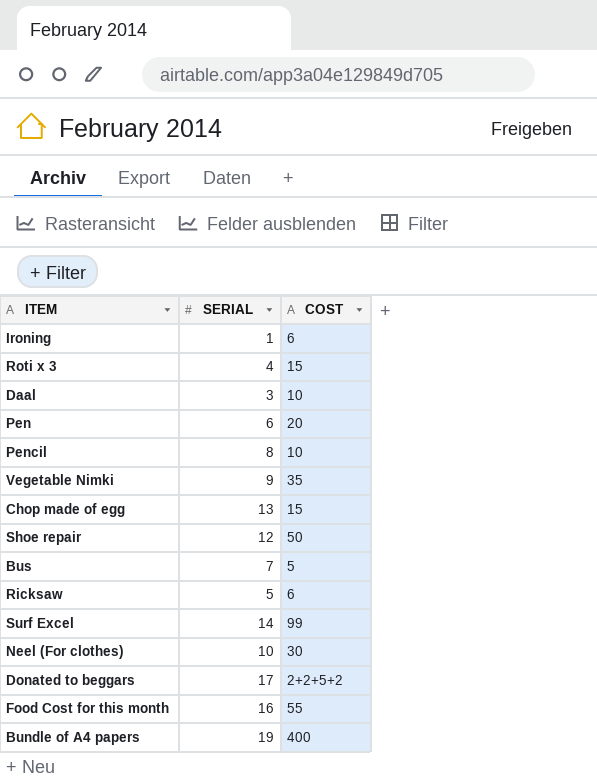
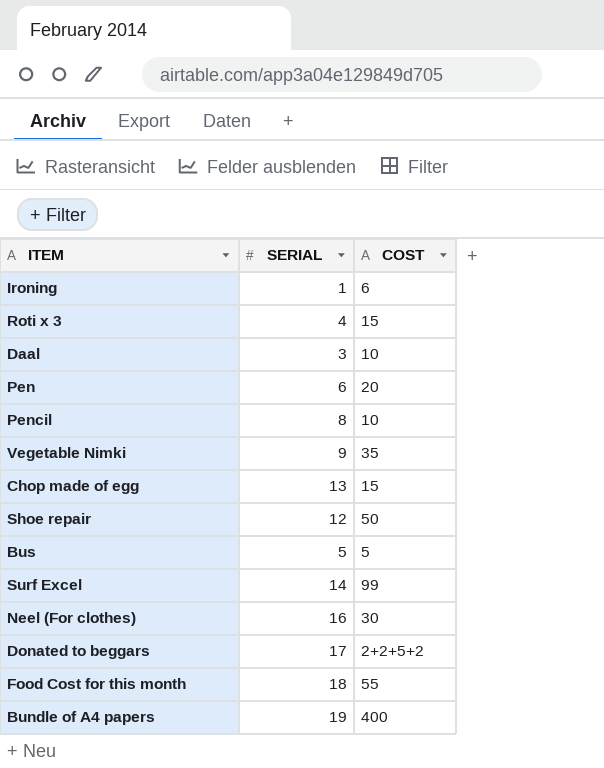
row Ricksaw: 5 | 6 -> none
Bus | SERIAL: 7 -> 5
Neel (For clothes) | SERIAL: 10 -> 16
Food Cost for this month | SERIAL: 16 -> 18

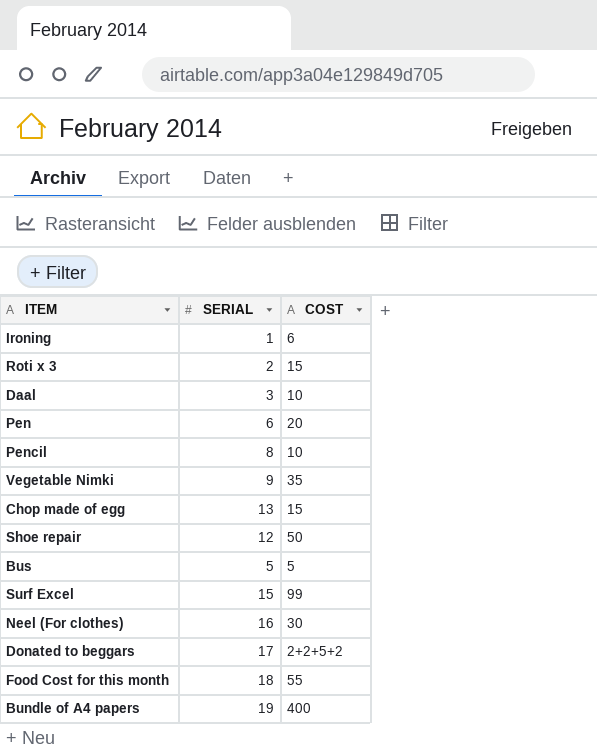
Roti x 3 | SERIAL: 4 -> 2
Surf Excel | SERIAL: 14 -> 15

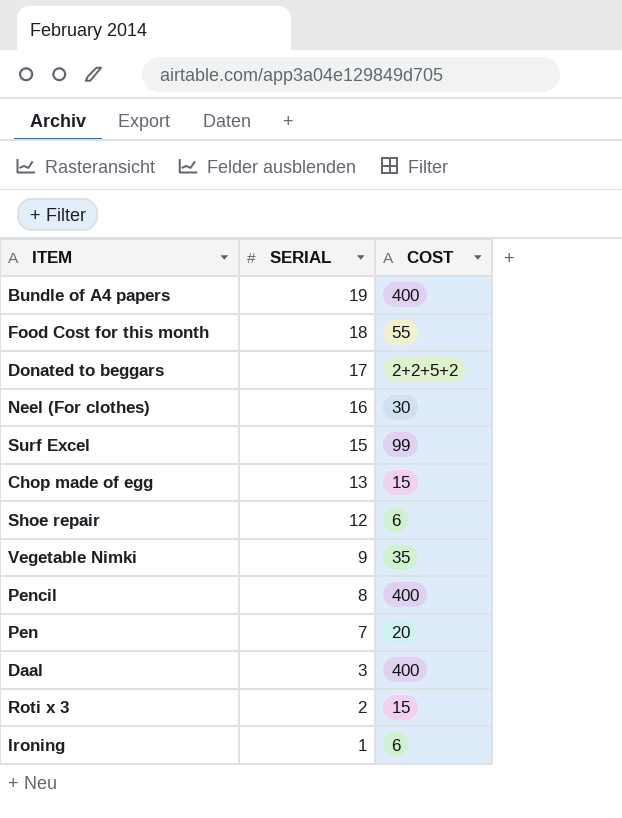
row order: none -> SERIAL descending
row Bus: 5 | 5 -> none
Shoe repair | COST: 50 -> 6
Pencil | COST: 10 -> 400
Pen | SERIAL: 6 -> 7
Daal | COST: 10 -> 400

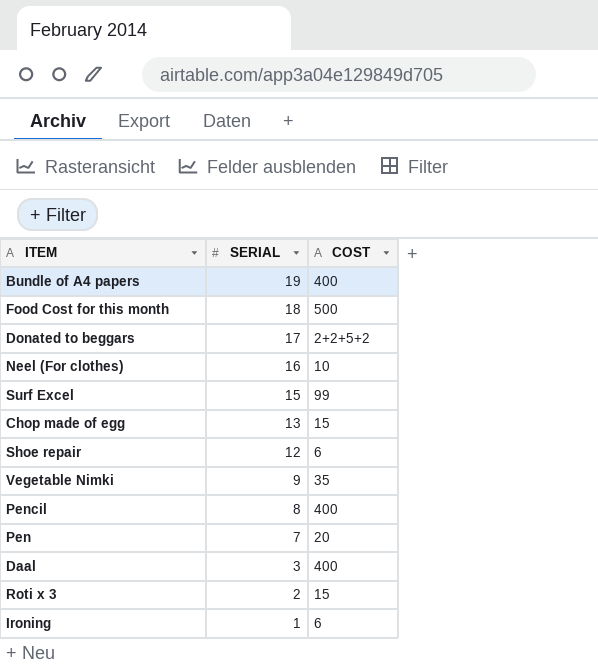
Food Cost for this month | COST: 55 -> 500
Neel (For clothes) | COST: 30 -> 10

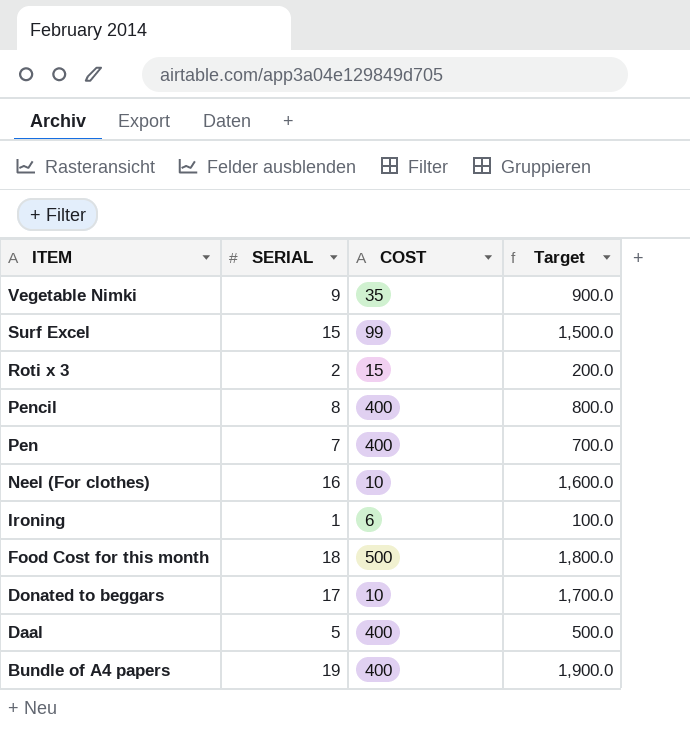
row order: SERIAL descending -> ITEM descending
column Target | formula: none -> [SERIAL] * 100
row Chop made of egg: 13 | 15 -> none
row Shoe repair: 12 | 6 -> none
Pen | COST: 20 -> 400
Donated to beggars | COST: 2+2+5+2 -> 10
Daal | SERIAL: 3 -> 5

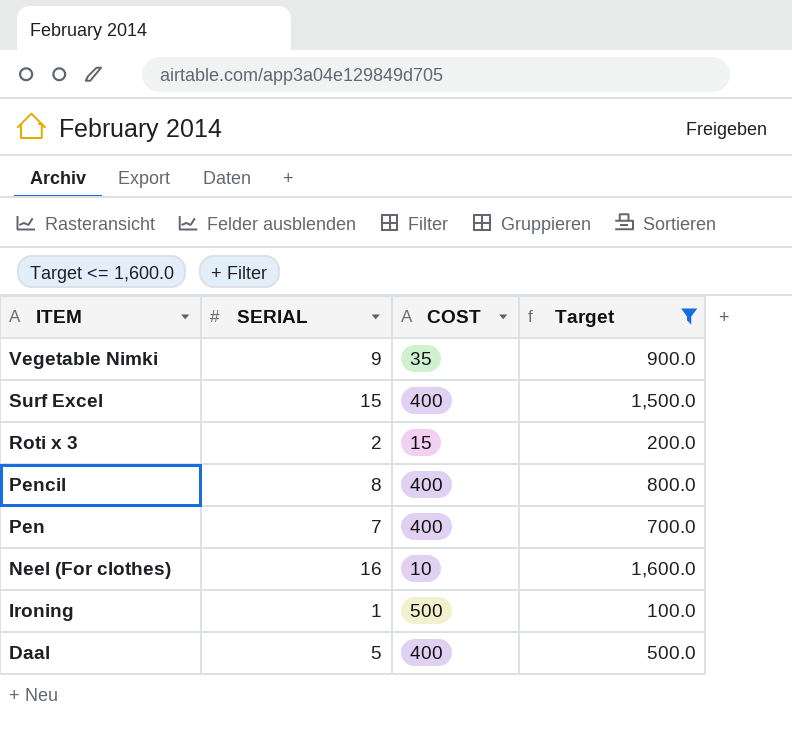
filter: none -> Target <= 1,600.0
Surf Excel | COST: 99 -> 400
Ironing | COST: 6 -> 500

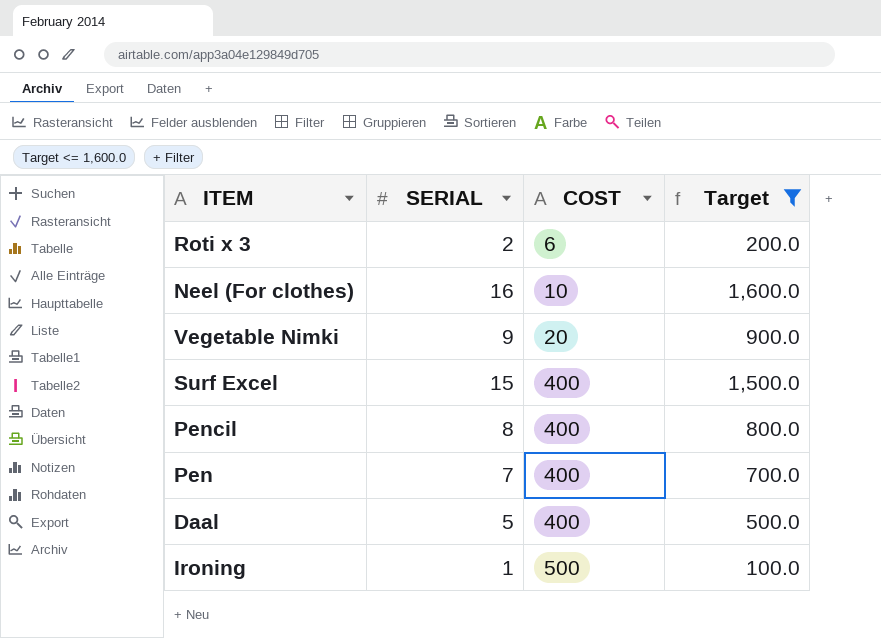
row order: ITEM descending -> COST ascending
Roti x 3 | COST: 15 -> 6
Vegetable Nimki | COST: 35 -> 20

